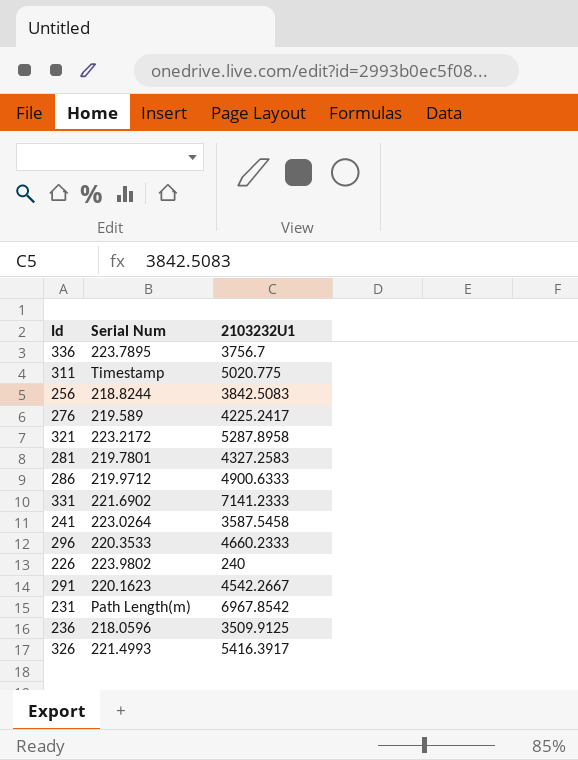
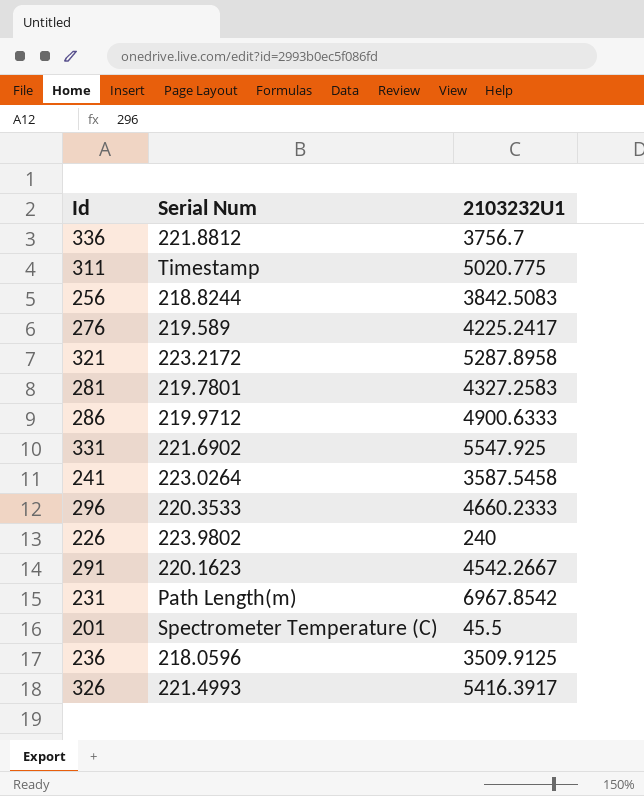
336 | Serial Num: 223.7895 -> 221.8812
331 | 2103232U1: 7141.2333 -> 5547.925
row 201: none -> Spectrometer Temperature (C) | 45.5

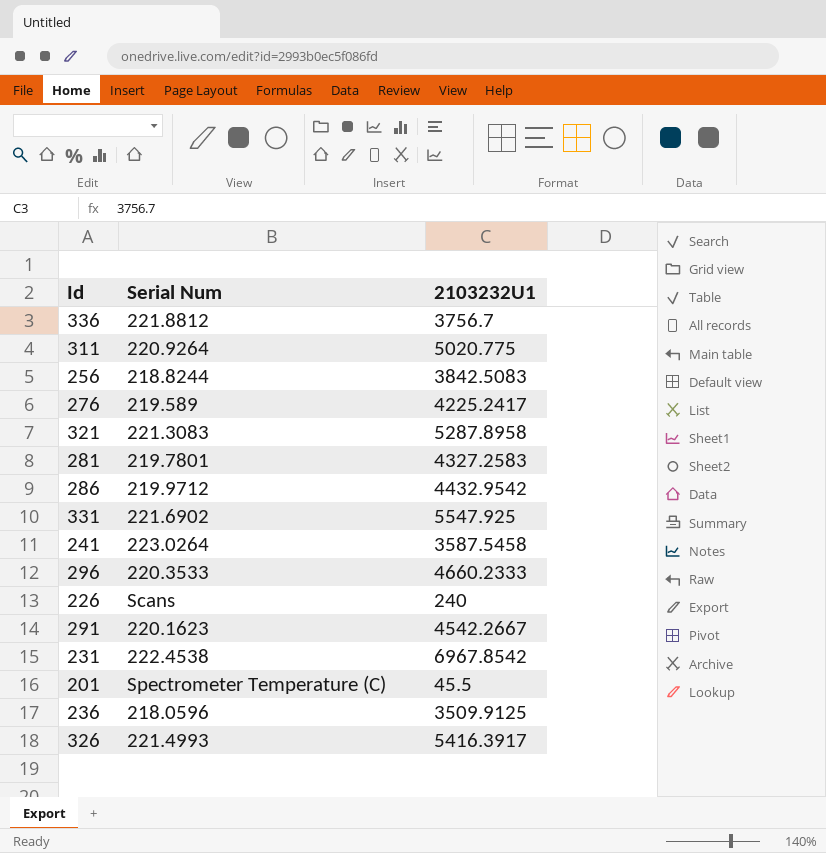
311 | Serial Num: Timestamp -> 220.9264
321 | Serial Num: 223.2172 -> 221.3083
286 | 2103232U1: 4900.6333 -> 4432.9542
226 | Serial Num: 223.9802 -> Scans
231 | Serial Num: Path Length(m) -> 222.4538

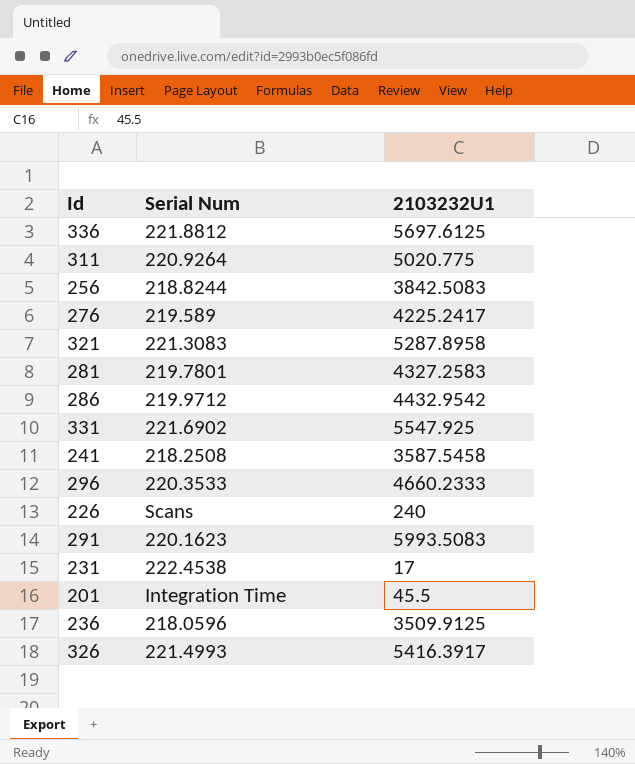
336 | 2103232U1: 3756.7 -> 5697.6125
241 | Serial Num: 223.0264 -> 218.2508
291 | 2103232U1: 4542.2667 -> 5993.5083
231 | 2103232U1: 6967.8542 -> 17
201 | Serial Num: Spectrometer Temperature (C) -> Integration Time

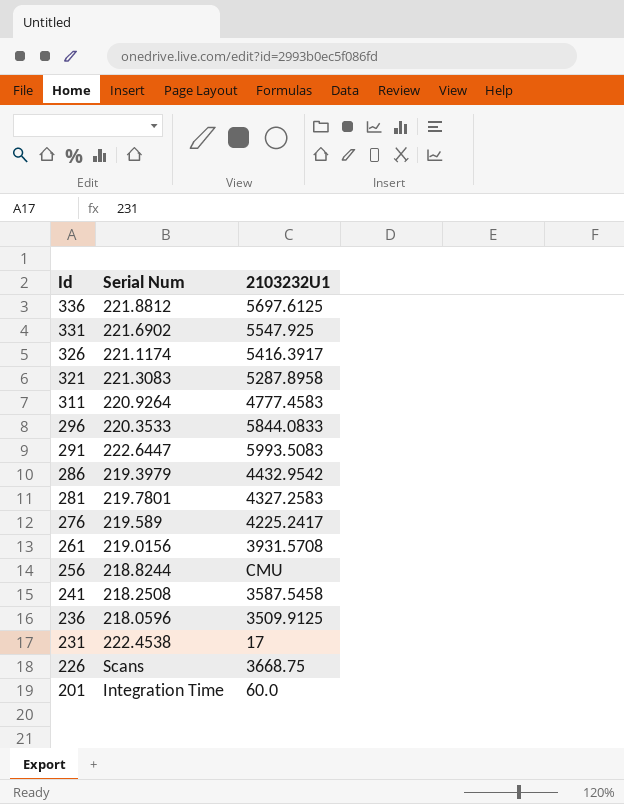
row order: none -> Id descending
326 | Serial Num: 221.4993 -> 221.1174
311 | 2103232U1: 5020.775 -> 4777.4583
296 | 2103232U1: 4660.2333 -> 5844.0833
291 | Serial Num: 220.1623 -> 222.6447
286 | Serial Num: 219.9712 -> 219.3979
row 261: none -> 219.0156 | 3931.5708
256 | 2103232U1: 3842.5083 -> CMU
226 | 2103232U1: 240 -> 3668.75
201 | 2103232U1: 45.5 -> 60.0

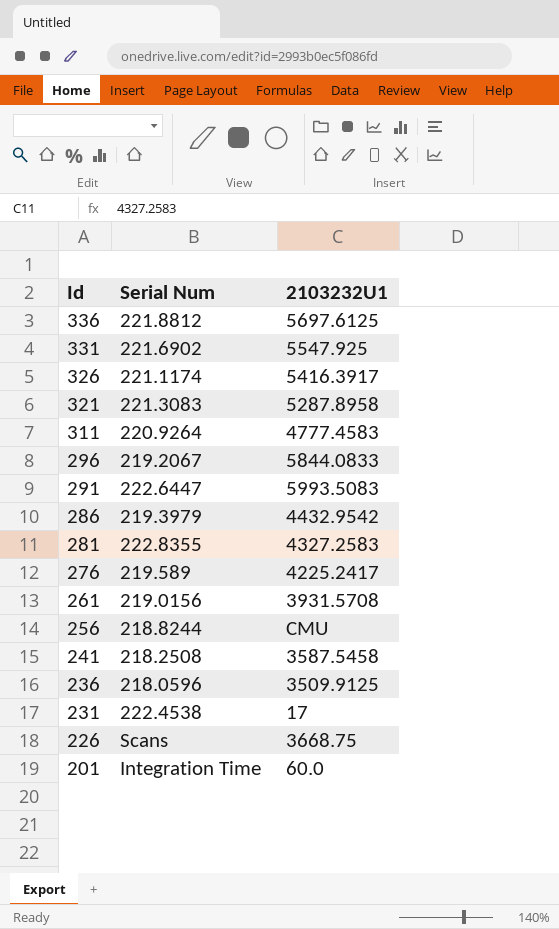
296 | Serial Num: 220.3533 -> 219.2067
281 | Serial Num: 219.7801 -> 222.8355

